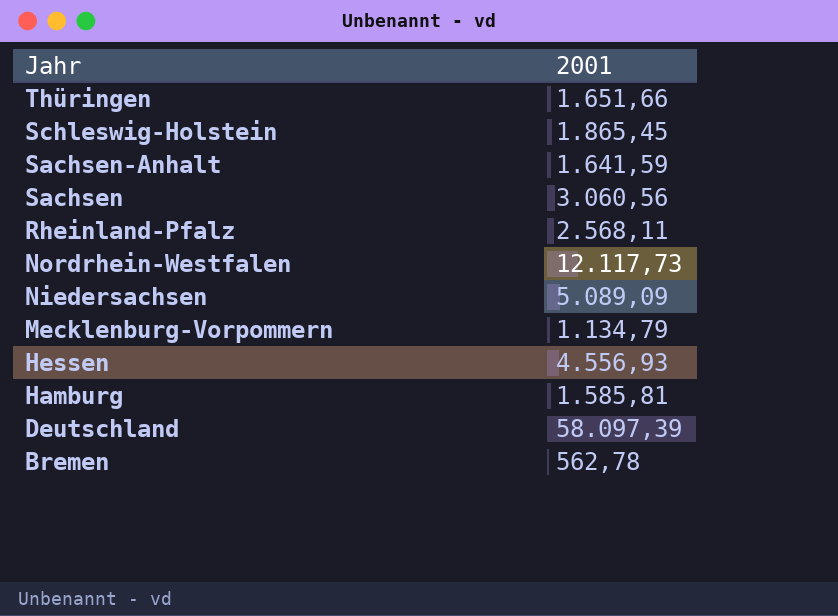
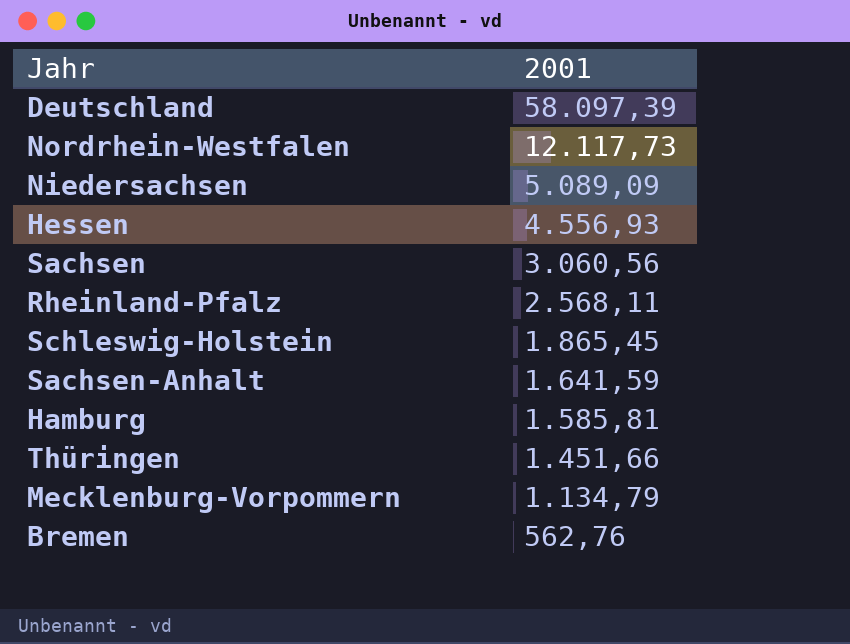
row order: Jahr descending -> 2001 descending
Thüringen | 2001: 1.651,66 -> 1.451,66
Bremen | 2001: 562,78 -> 562,76

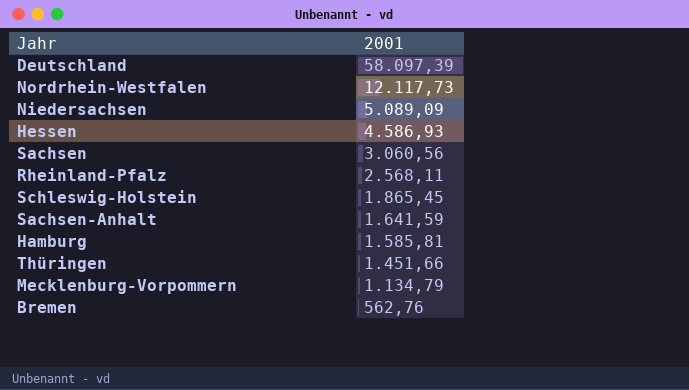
Hessen | 2001: 4.556,93 -> 4.586,93

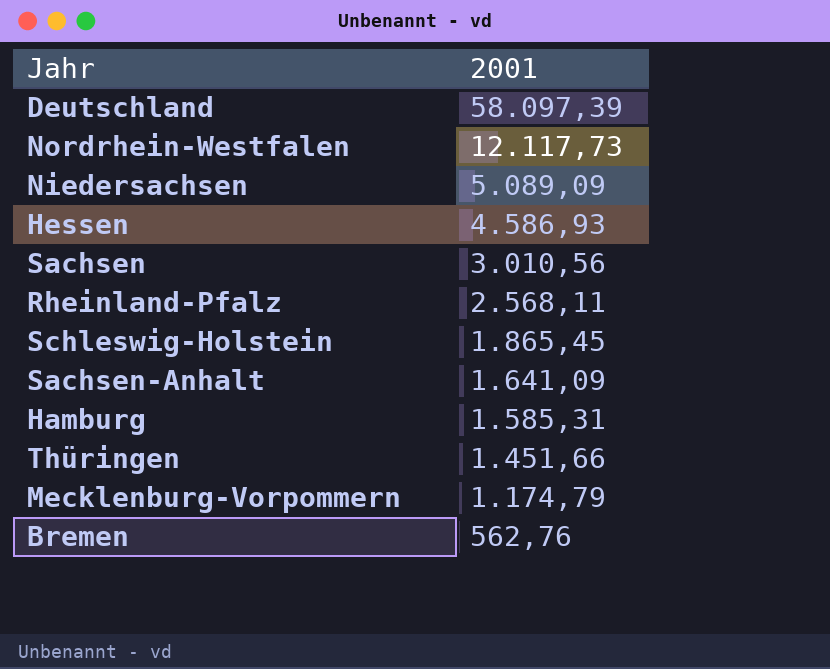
Sachsen | 2001: 3.060,56 -> 3.010,56
Sachsen-Anhalt | 2001: 1.641,59 -> 1.641,09
Hamburg | 2001: 1.585,81 -> 1.585,31
Mecklenburg-Vorpommern | 2001: 1.134,79 -> 1.174,79

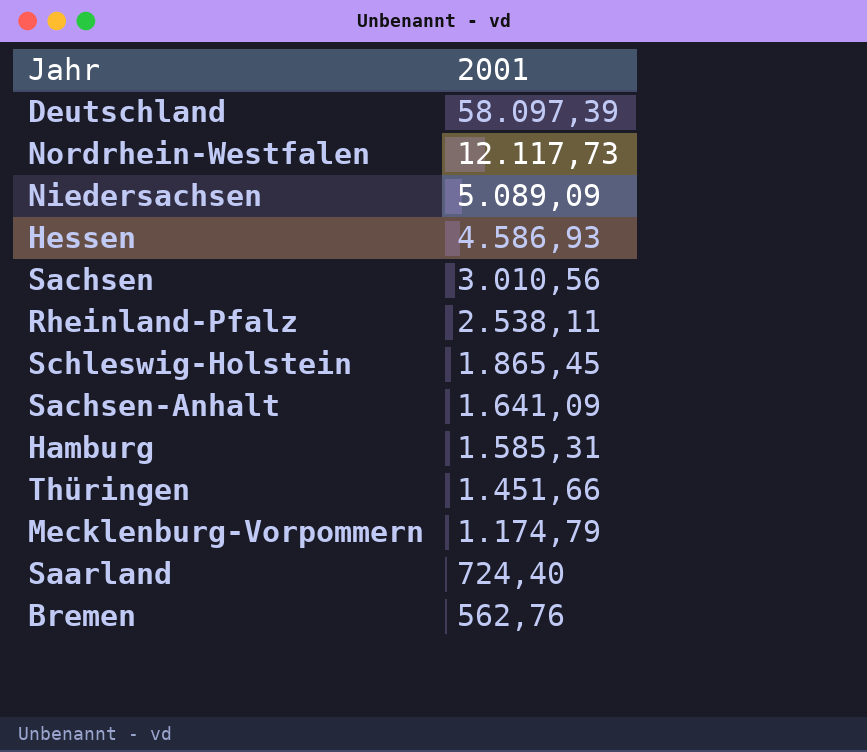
Rheinland-Pfalz | 2001: 2.568,11 -> 2.538,11
row Saarland: none -> 724,40

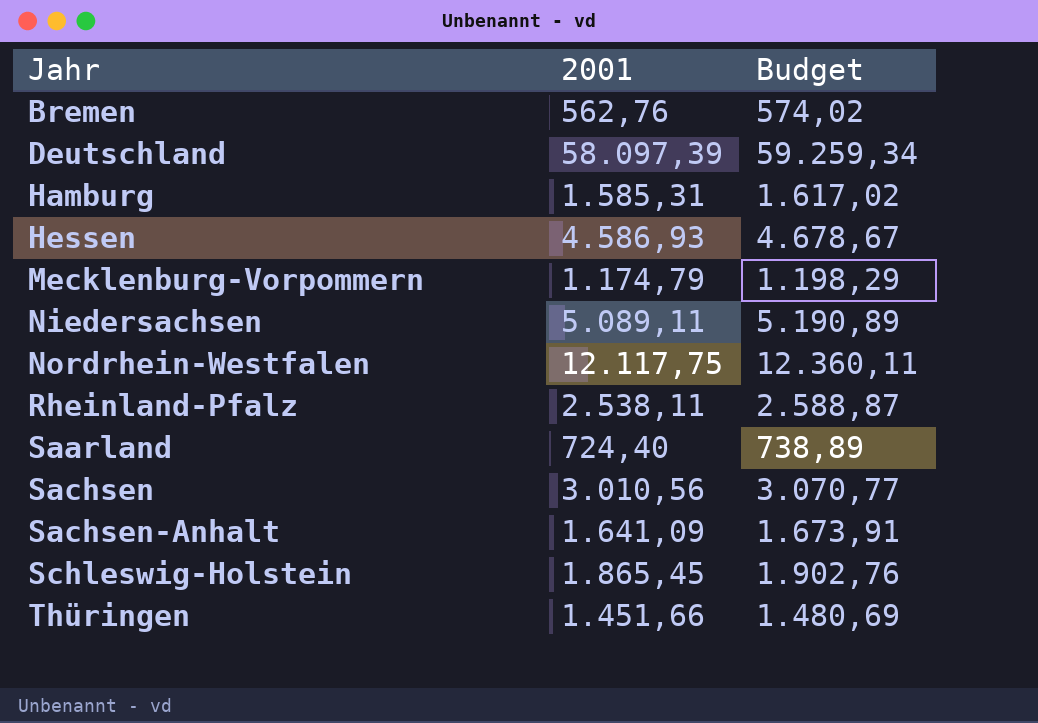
row order: 2001 descending -> Jahr ascending
column Budget | formula: none -> [2001] * 1,02
Niedersachsen | 2001: 5.089,09 -> 5.089,11
Nordrhein-Westfalen | 2001: 12.117,73 -> 12.117,75

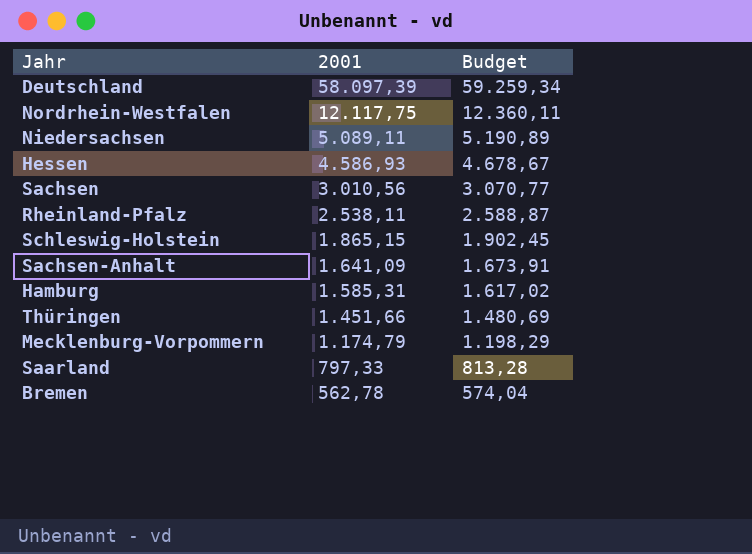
row order: Jahr ascending -> 2001 descending
Schleswig-Holstein | 2001: 1.865,45 -> 1.865,15
Schleswig-Holstein | Budget: 1.902,76 -> 1.902,45
Saarland | 2001: 724,40 -> 797,33
Saarland | Budget: 738,89 -> 813,28
Bremen | 2001: 562,76 -> 562,78
Bremen | Budget: 574,02 -> 574,04

